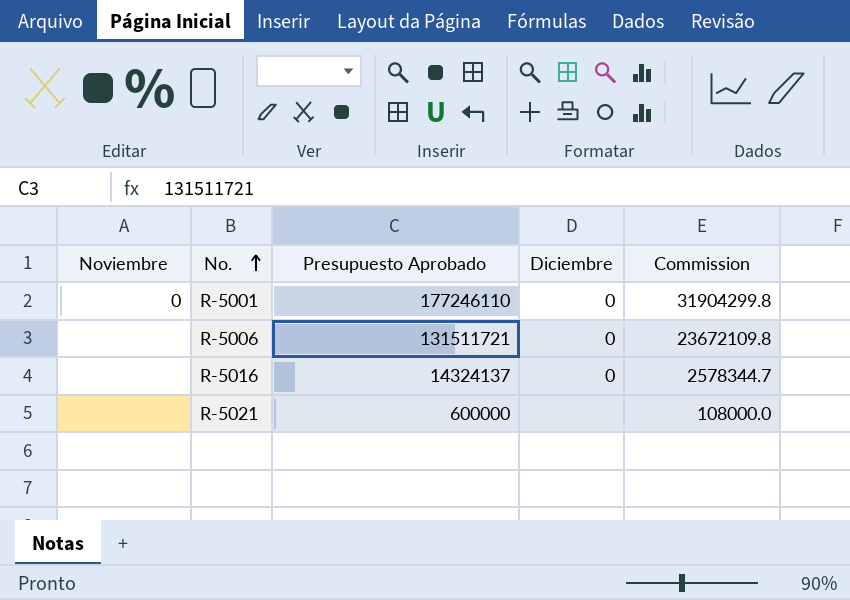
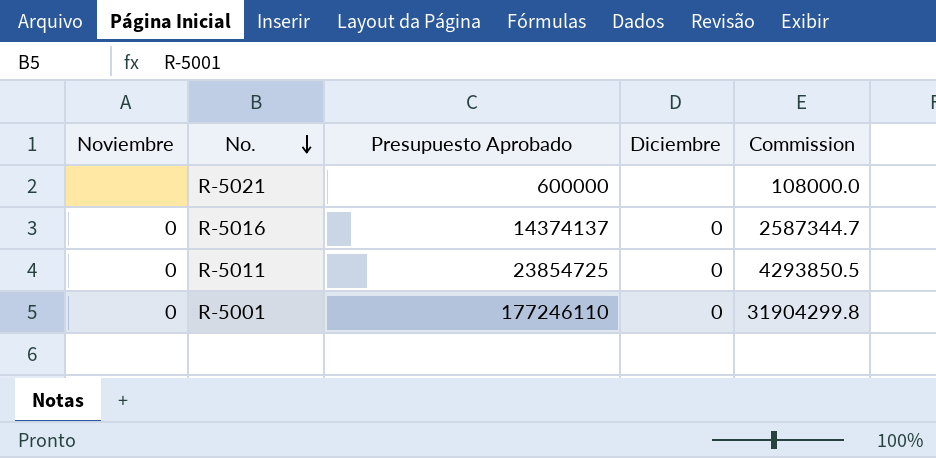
row order: No. ascending -> No. descending
row R-5006: none | 131511721 | 0 | 23672109.8 -> none
R-5016 | Noviembre: none -> 0
R-5016 | Presupuesto Aprobado: 14324137 -> 14374137
R-5016 | Commission: 2578344.7 -> 2587344.7
row R-5011: none -> 0 | 23854725 | 0 | 4293850.5

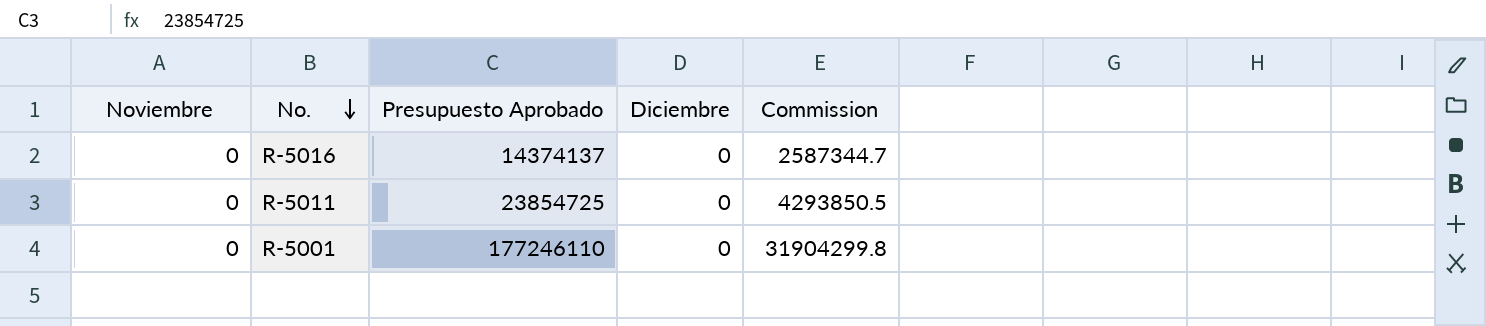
row R-5021: none | 600000 | none | 108000.0 -> none

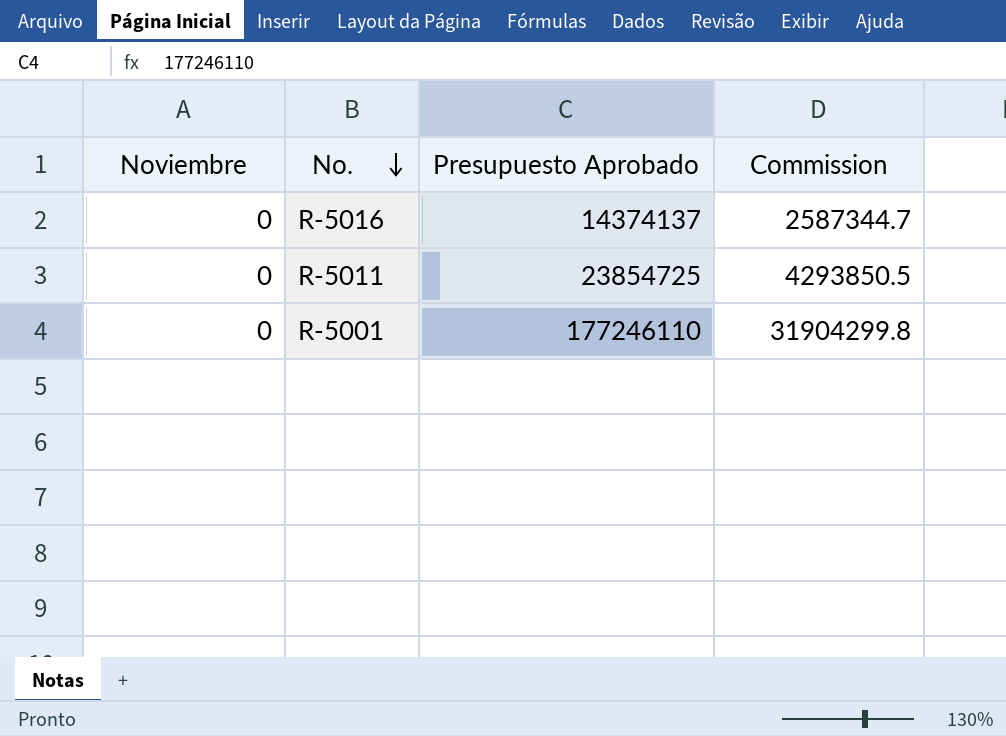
column Diciembre | position: 4 -> none

